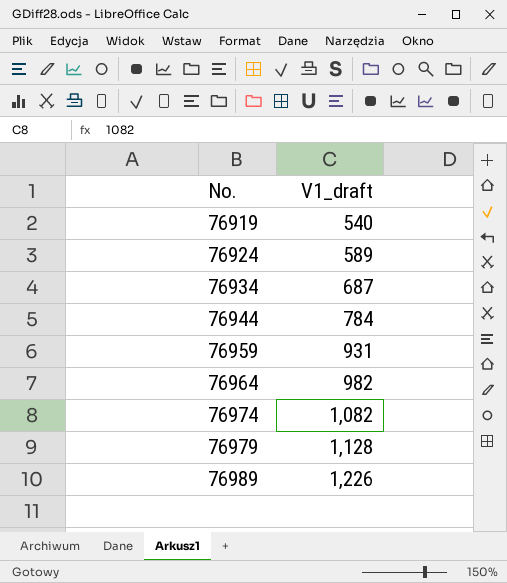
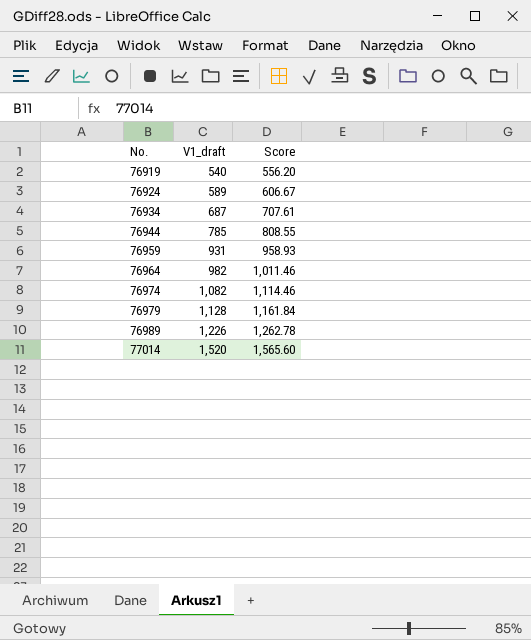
column Score | formula: none -> [V1_draft] * 1.03
76944 | V1_draft: 784 -> 785
row 77014: none -> 1,520 | 1,565.60

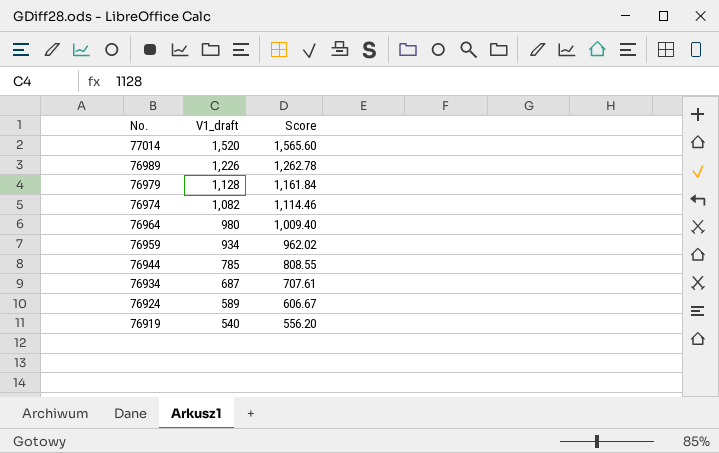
row order: No. ascending -> No. descending
76964 | V1_draft: 982 -> 980
76964 | Score: 1,011.46 -> 1,009.40
76959 | V1_draft: 931 -> 934
76959 | Score: 958.93 -> 962.02

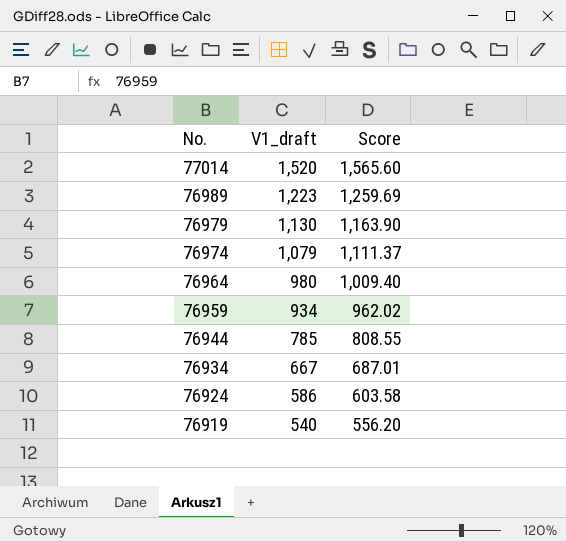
76989 | V1_draft: 1,226 -> 1,223
76989 | Score: 1,262.78 -> 1,259.69
76979 | V1_draft: 1,128 -> 1,130
76979 | Score: 1,161.84 -> 1,163.90
76974 | V1_draft: 1,082 -> 1,079
76974 | Score: 1,114.46 -> 1,111.37
76934 | V1_draft: 687 -> 667
76934 | Score: 707.61 -> 687.01
76924 | V1_draft: 589 -> 586
76924 | Score: 606.67 -> 603.58

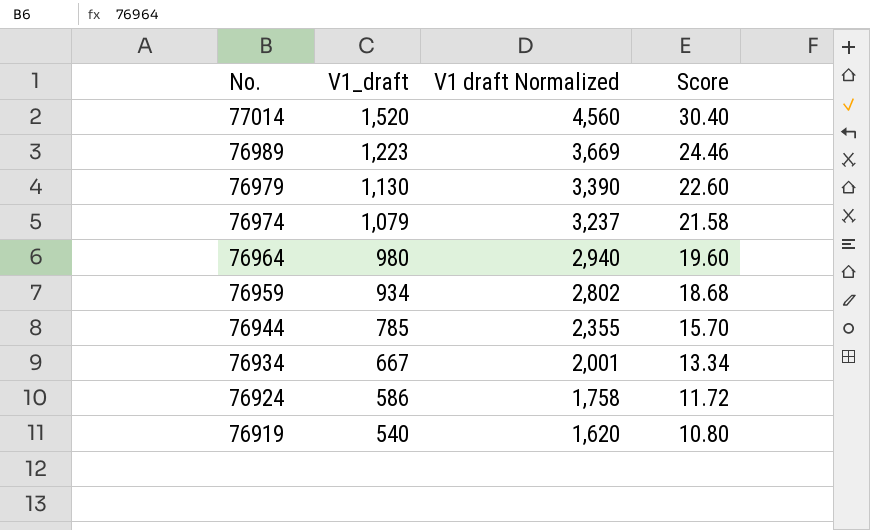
column V1 draft Normalized | formula: none -> [V1_draft] * 3
column Score | formula: [V1_draft] * 1.03 -> [V1_draft] * 0.02

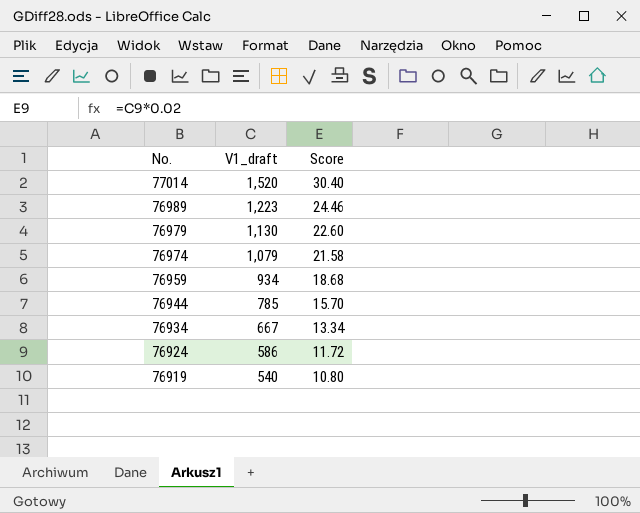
column V1 draft Normalized | formula: [V1_draft] * 3 -> none
row 76964: 980 | 2,940 | 19.60 -> none

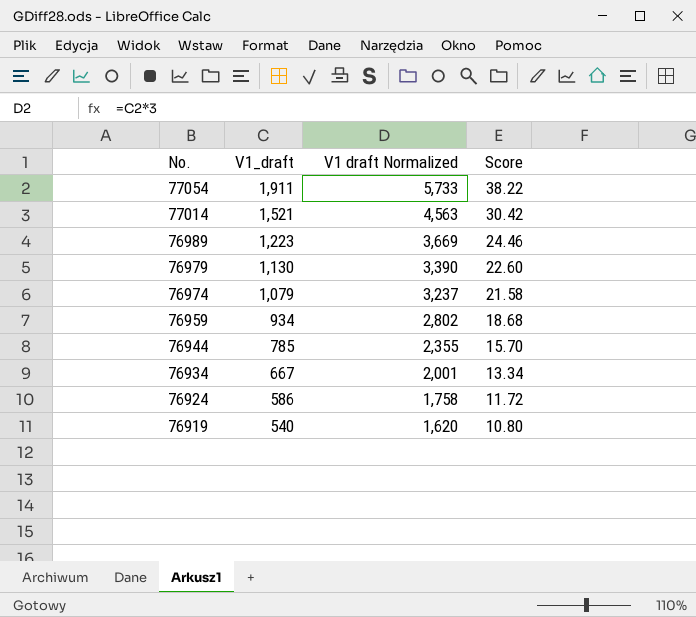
column V1 draft Normalized | formula: none -> [V1_draft] * 3
row 77054: none -> 1,911 | 5,733 | 38.22
77014 | V1_draft: 1,520 -> 1,521
77014 | Score: 30.40 -> 30.42

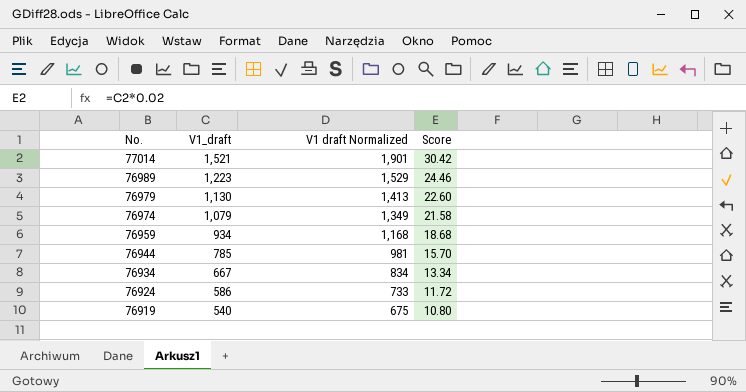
column V1 draft Normalized | formula: [V1_draft] * 3 -> [V1_draft] * 1.25
row 77054: 1,911 | 5,733 | 38.22 -> none

